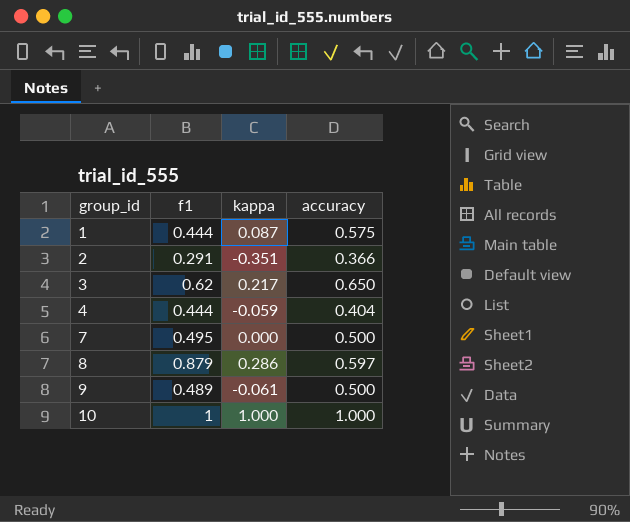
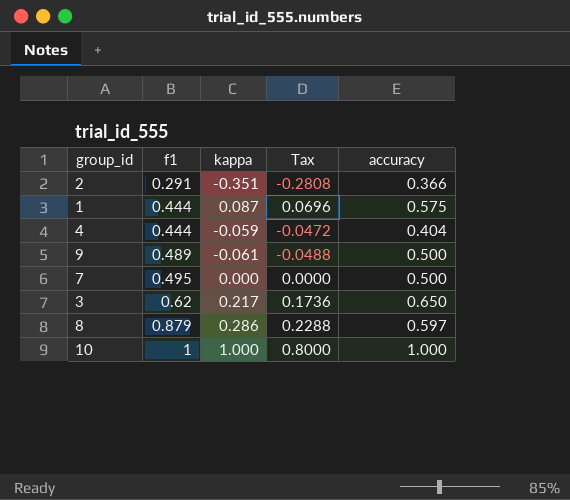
row order: group_id ascending -> f1 ascending
column Tax | formula: none -> [kappa] * 0.8

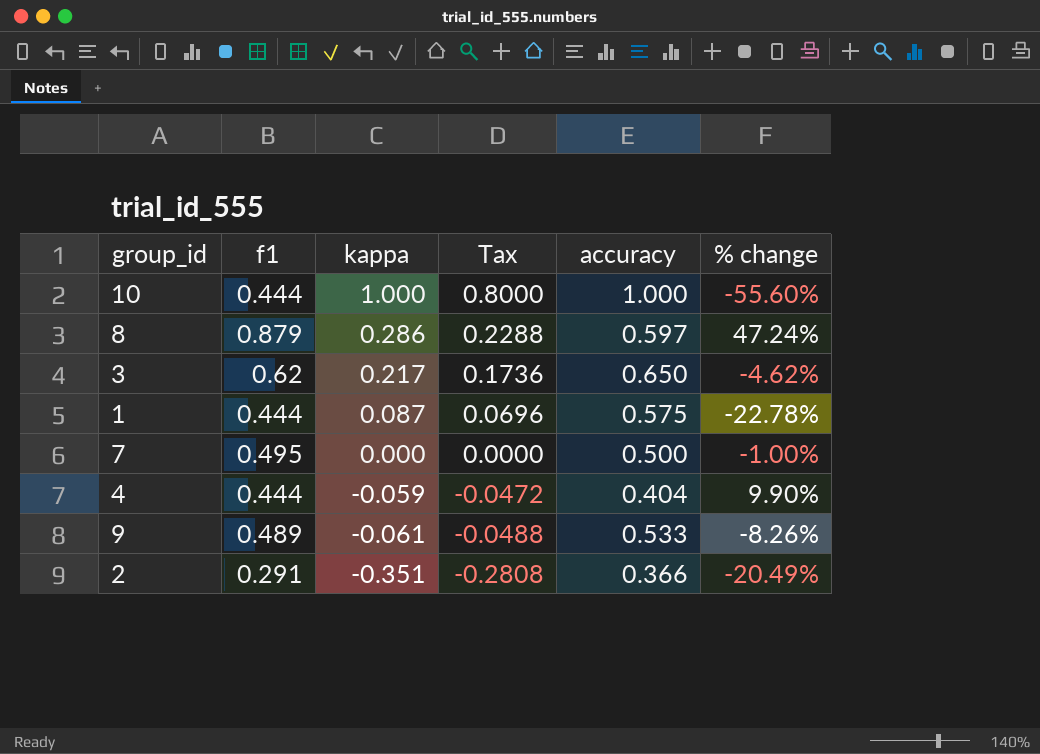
row order: f1 ascending -> kappa descending
column % change | formula: none -> ([f1] - [accuracy]) / [accuracy]
10 | f1: 1 -> 0.444
9 | accuracy: 0.500 -> 0.533

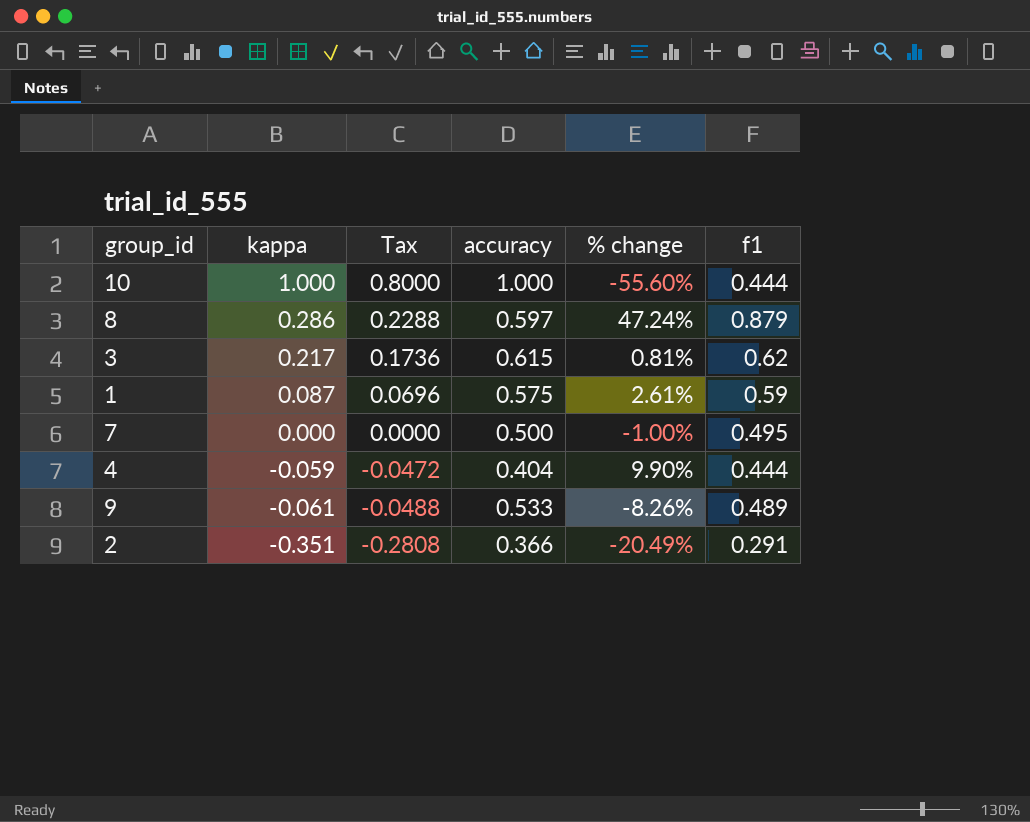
column f1 | position: 2 -> 6
3 | accuracy: 0.650 -> 0.615
3 | % change: -4.62% -> 0.81%
1 | % change: -22.78% -> 2.61%
1 | f1: 0.444 -> 0.59

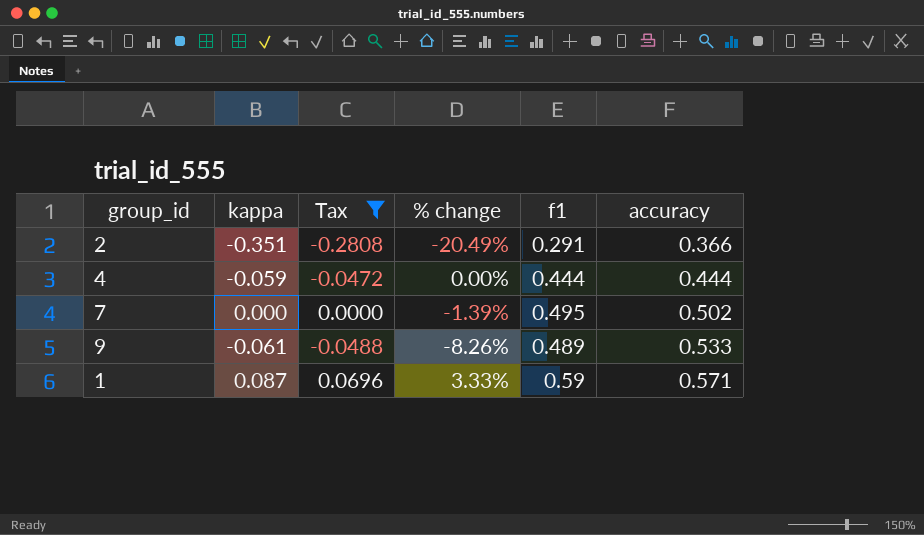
filter: none -> Tax <= 0.0696
row order: kappa descending -> accuracy ascending
column accuracy | position: 4 -> 6
4 | % change: 9.90% -> 0.00%
4 | accuracy: 0.404 -> 0.444
7 | % change: -1.00% -> -1.39%
7 | accuracy: 0.500 -> 0.502
1 | % change: 2.61% -> 3.33%
1 | accuracy: 0.575 -> 0.571

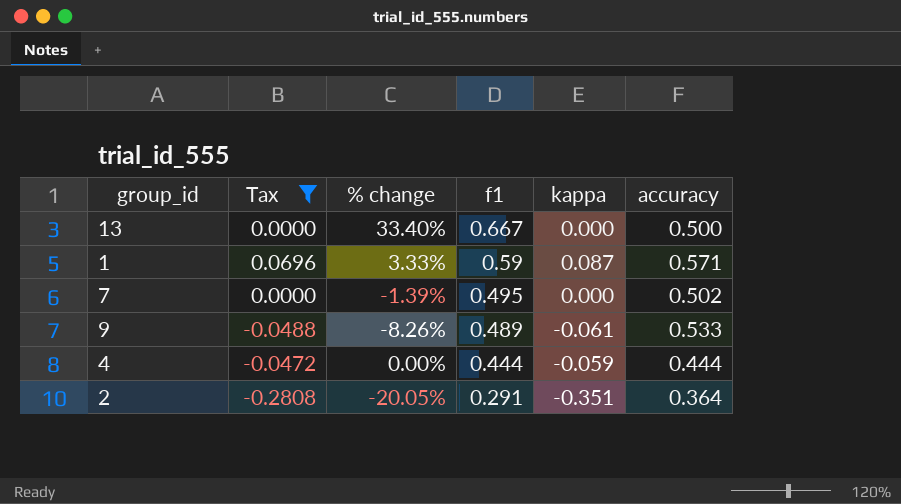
row order: accuracy ascending -> f1 descending
column kappa | position: 2 -> 5
row 13: none -> 0.0000 | 33.40% | 0.667 | 0.000 | 0.500
2 | % change: -20.49% -> -20.05%
2 | accuracy: 0.366 -> 0.364

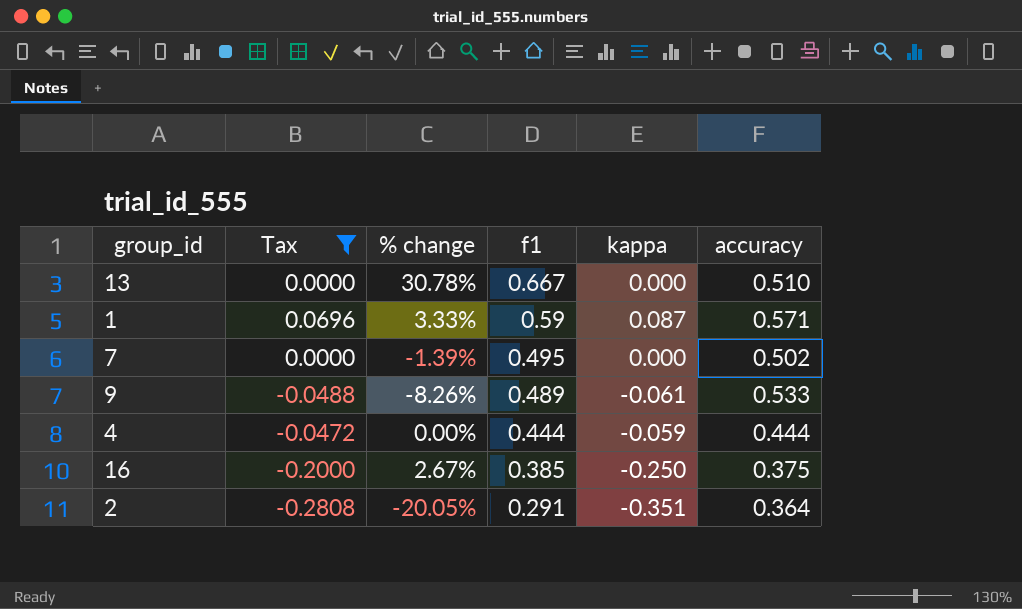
13 | % change: 33.40% -> 30.78%
13 | accuracy: 0.500 -> 0.510
row 16: none -> -0.2000 | 2.67% | 0.385 | -0.250 | 0.375

